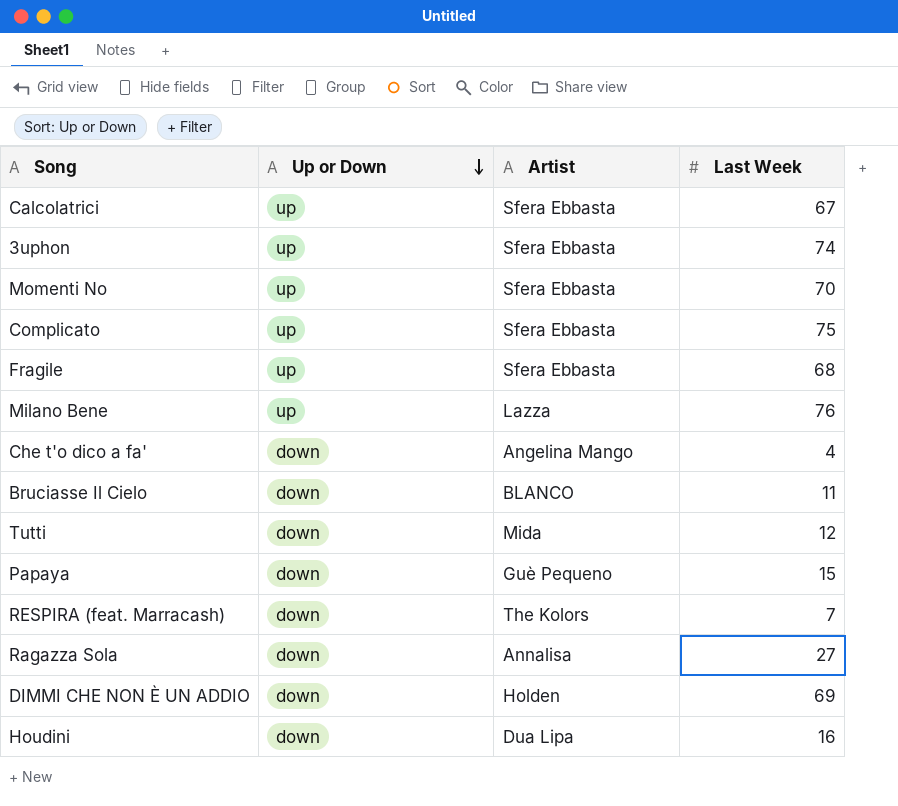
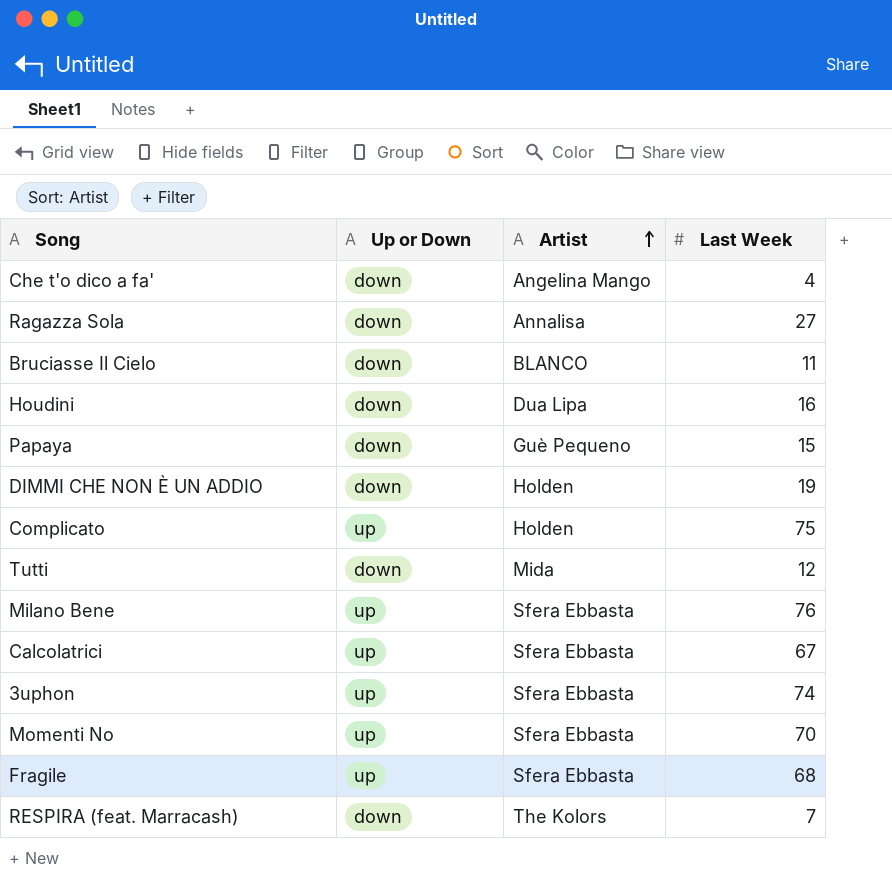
row order: Up or Down descending -> Artist ascending
DIMMI CHE NON È UN ADDIO | Last Week: 69 -> 19
Complicato | Artist: Sfera Ebbasta -> Holden
Milano Bene | Artist: Lazza -> Sfera Ebbasta

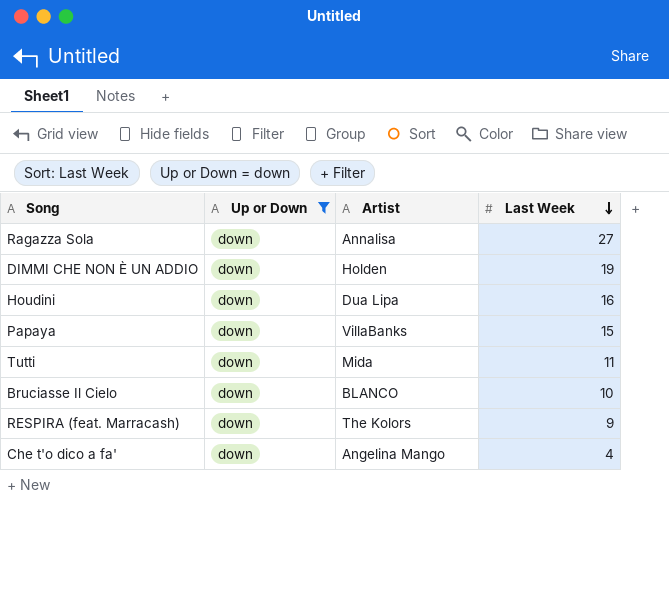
filter: none -> Up or Down = down
row order: Artist ascending -> Last Week descending
Papaya | Artist: Guè Pequeno -> VillaBanks
Tutti | Last Week: 12 -> 11
Bruciasse Il Cielo | Last Week: 11 -> 10
RESPIRA (feat. Marracash) | Last Week: 7 -> 9

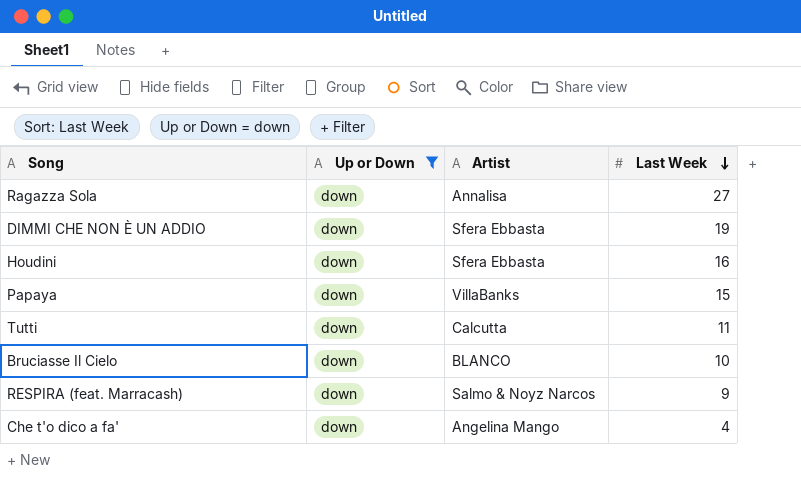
DIMMI CHE NON È UN ADDIO | Artist: Holden -> Sfera Ebbasta
Houdini | Artist: Dua Lipa -> Sfera Ebbasta
Tutti | Artist: Mida -> Calcutta
RESPIRA (feat. Marracash) | Artist: The Kolors -> Salmo & Noyz Narcos

